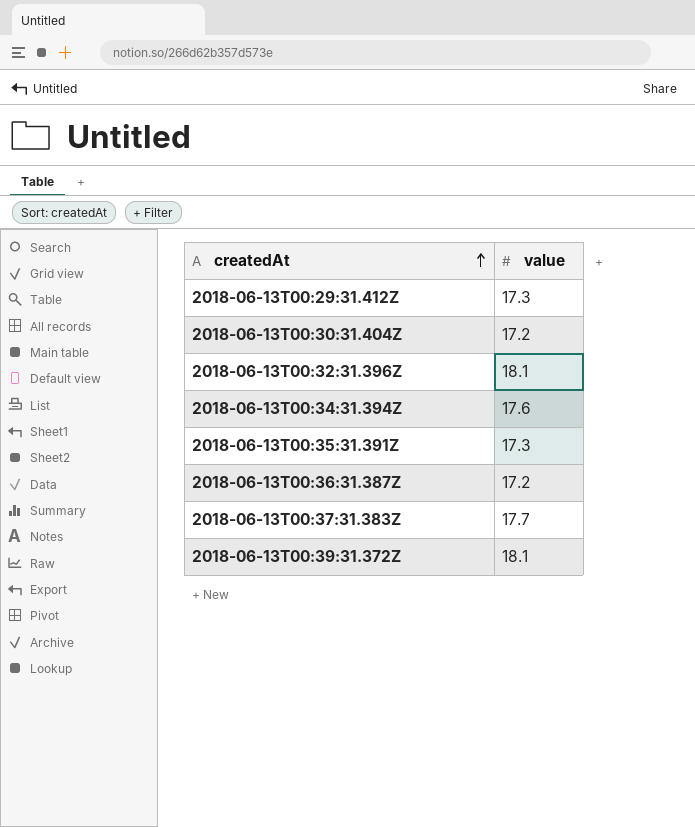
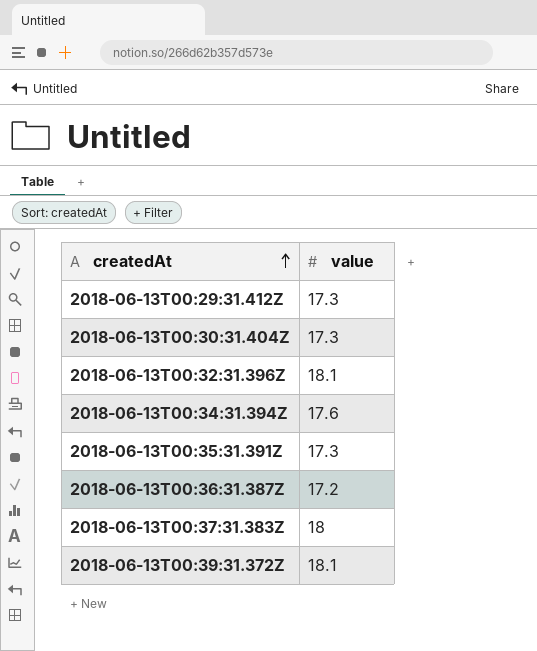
2018-06-13T00:30:31.404Z | value: 17.2 -> 17.3
2018-06-13T00:37:31.383Z | value: 17.7 -> 18

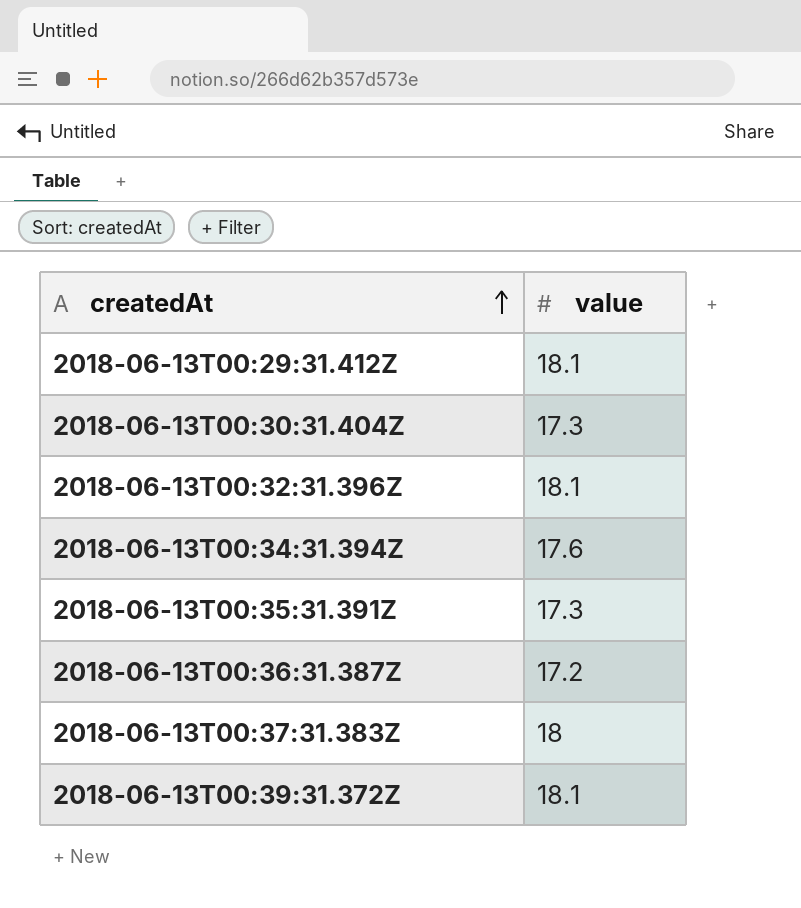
2018-06-13T00:29:31.412Z | value: 17.3 -> 18.1

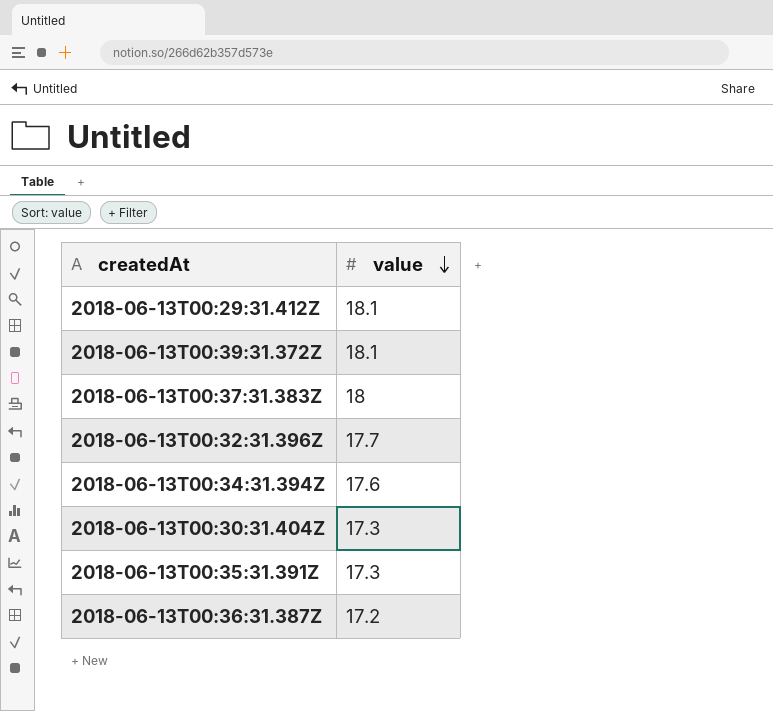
row order: createdAt ascending -> value descending
2018-06-13T00:32:31.396Z | value: 18.1 -> 17.7

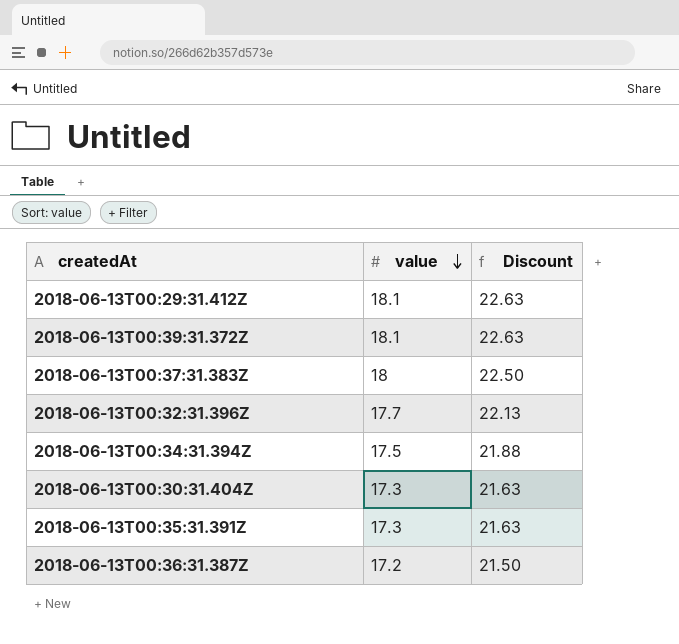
column Discount | formula: none -> [value] * 1.25
2018-06-13T00:34:31.394Z | value: 17.6 -> 17.5

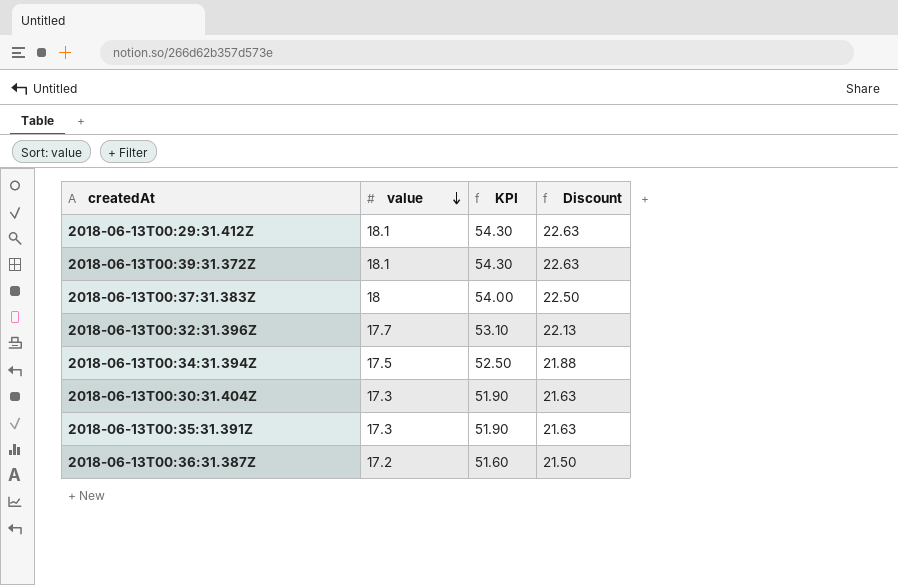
column KPI | formula: none -> [value] * 3

